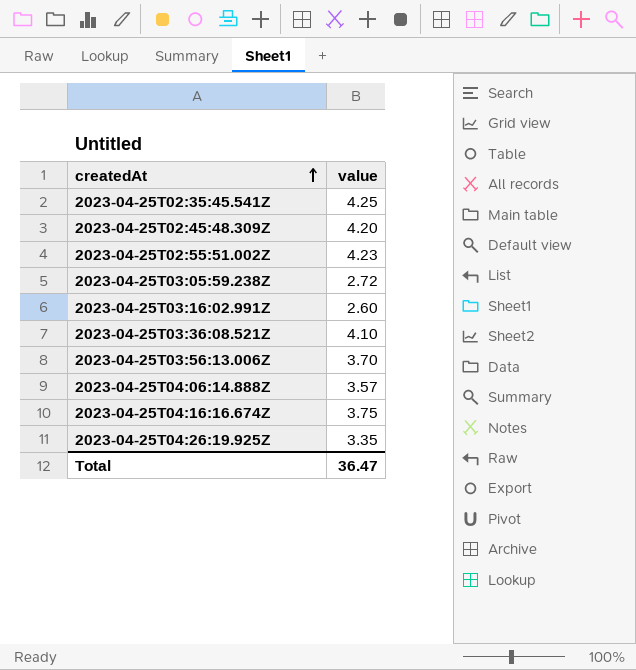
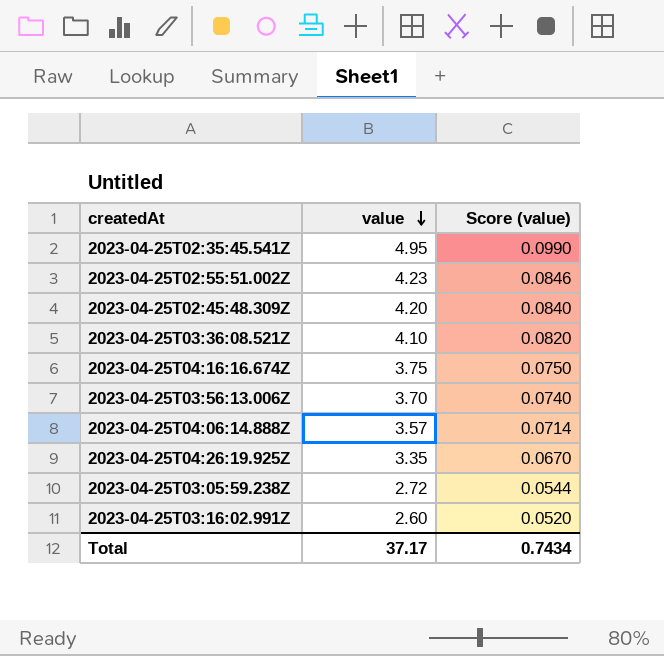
row order: createdAt ascending -> value descending
column Score (value) | formula: none -> [value] * 0.02
2023-04-25T02:35:45.541Z | value: 4.25 -> 4.95
Total | value: 36.47 -> 37.17

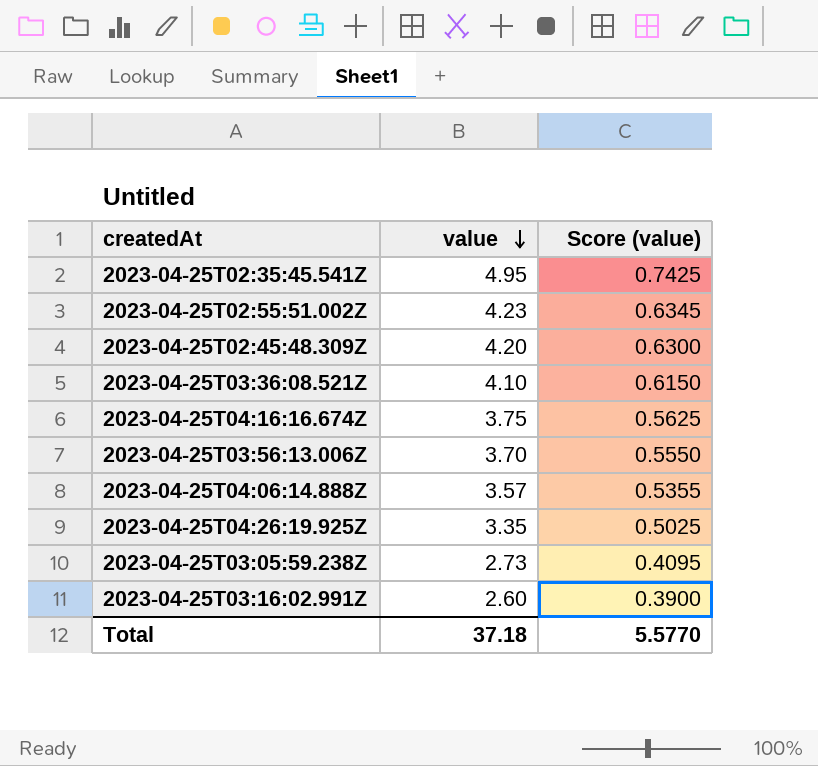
column Score (value) | formula: [value] * 0.02 -> [value] * 0.15
2023-04-25T03:05:59.238Z | value: 2.72 -> 2.73
Total | value: 37.17 -> 37.18
Total | Score (value): 0.7434 -> 5.5770

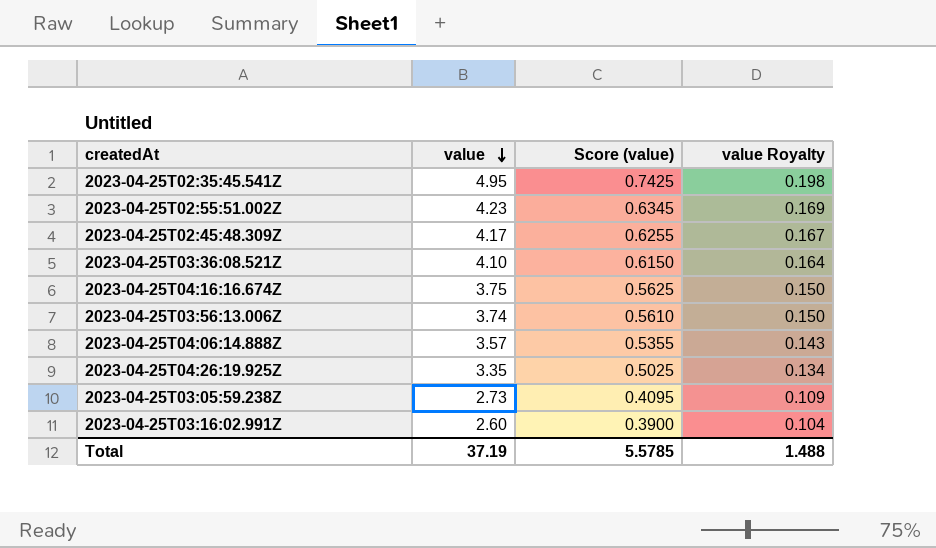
column value Royalty | formula: none -> [value] * 0.04
2023-04-25T02:45:48.309Z | value: 4.20 -> 4.17
2023-04-25T02:45:48.309Z | Score (value): 0.6300 -> 0.6255
2023-04-25T03:56:13.006Z | value: 3.70 -> 3.74
2023-04-25T03:56:13.006Z | Score (value): 0.5550 -> 0.5610
Total | value: 37.18 -> 37.19
Total | Score (value): 5.5770 -> 5.5785

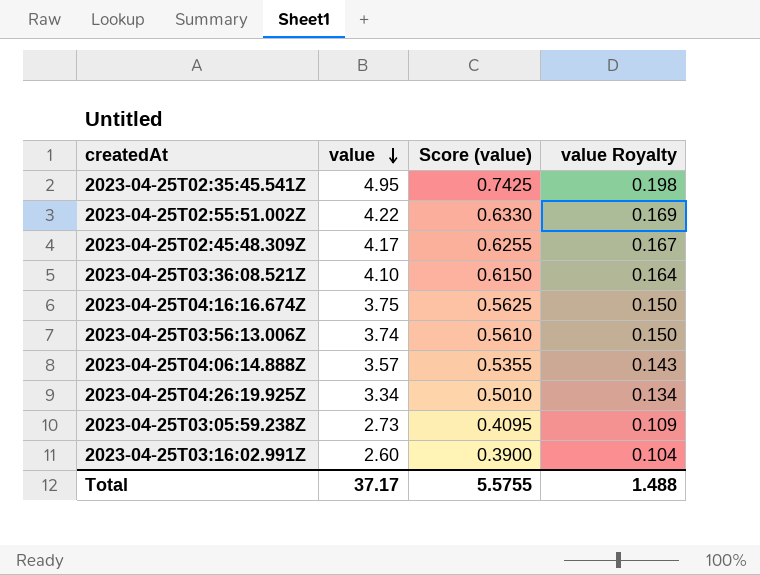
2023-04-25T02:55:51.002Z | value: 4.23 -> 4.22
2023-04-25T02:55:51.002Z | Score (value): 0.6345 -> 0.6330
2023-04-25T04:26:19.925Z | value: 3.35 -> 3.34
2023-04-25T04:26:19.925Z | Score (value): 0.5025 -> 0.5010
Total | value: 37.19 -> 37.17
Total | Score (value): 5.5785 -> 5.5755

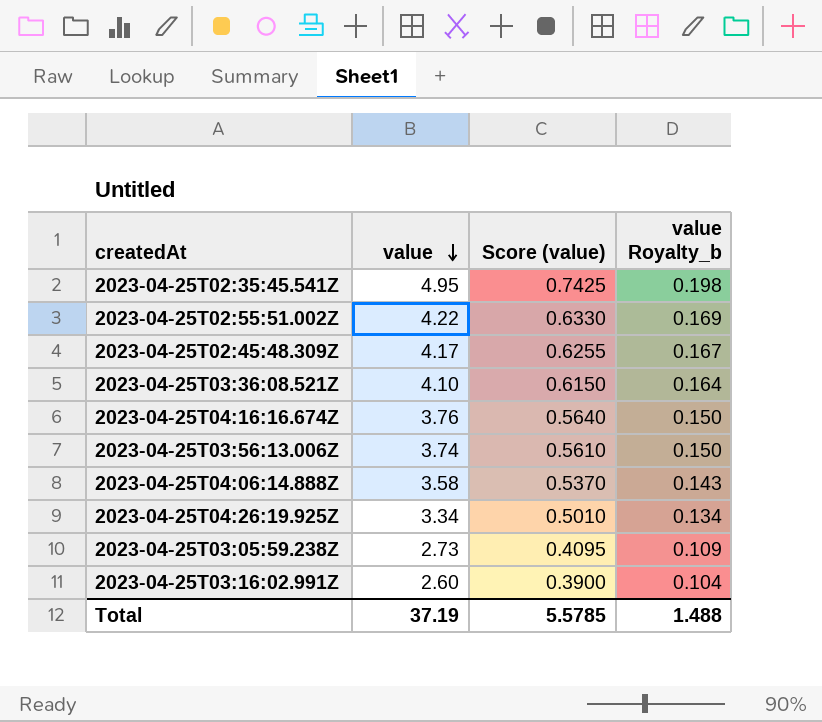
column name: value Royalty -> value Royalty_b
2023-04-25T04:16:16.674Z | value: 3.75 -> 3.76
2023-04-25T04:16:16.674Z | Score (value): 0.5625 -> 0.5640
2023-04-25T04:06:14.888Z | value: 3.57 -> 3.58
2023-04-25T04:06:14.888Z | Score (value): 0.5355 -> 0.5370
Total | value: 37.17 -> 37.19
Total | Score (value): 5.5755 -> 5.5785

